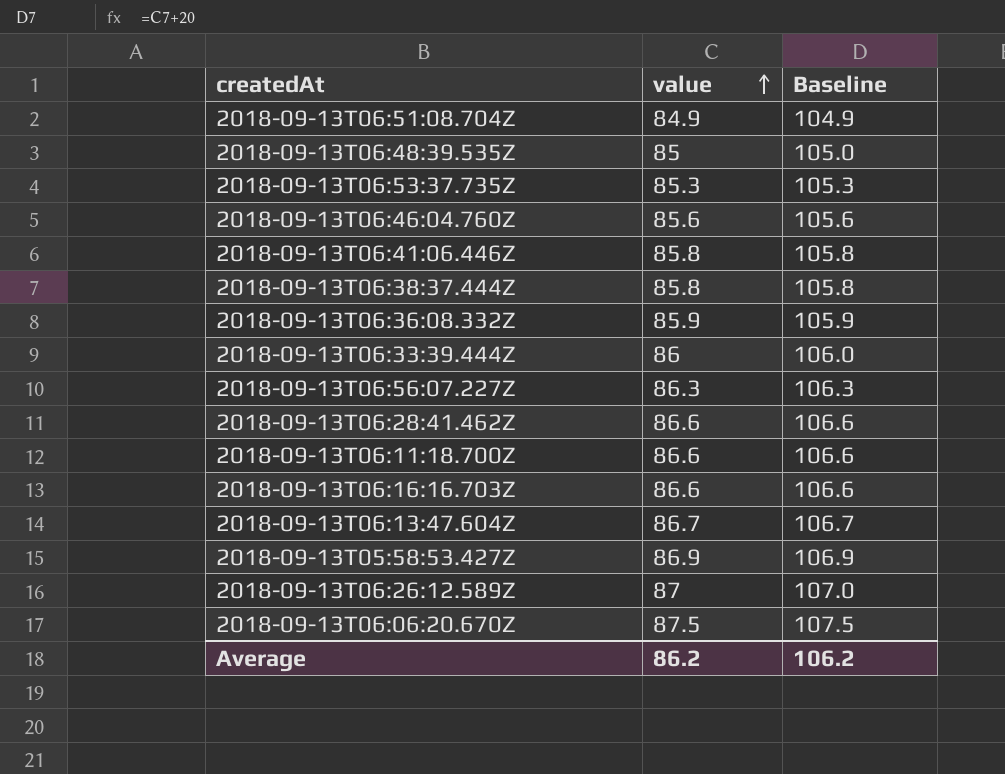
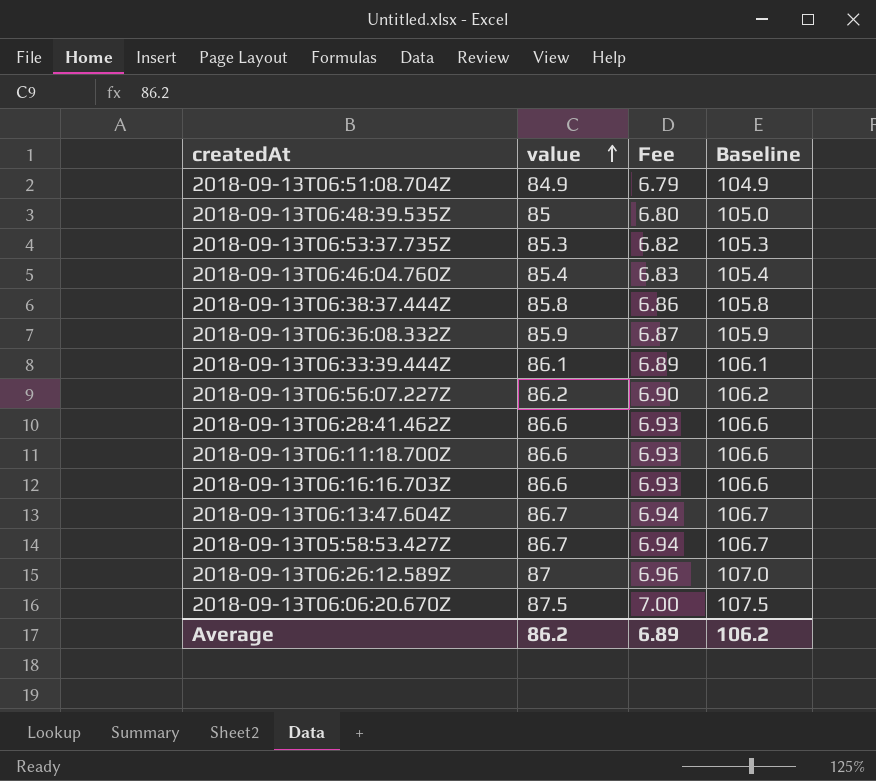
column Fee | formula: none -> [value] * 0.08
row 2018-09-13T06:41:06.446Z: 85.8 | 105.8 -> none
2018-09-13T06:46:04.760Z | value: 85.6 -> 85.4
2018-09-13T06:46:04.760Z | Baseline: 105.6 -> 105.4
2018-09-13T06:33:39.444Z | value: 86 -> 86.1
2018-09-13T06:33:39.444Z | Baseline: 106.0 -> 106.1
2018-09-13T06:56:07.227Z | value: 86.3 -> 86.2
2018-09-13T06:56:07.227Z | Baseline: 106.3 -> 106.2
2018-09-13T05:58:53.427Z | value: 86.9 -> 86.7
2018-09-13T05:58:53.427Z | Baseline: 106.9 -> 106.7

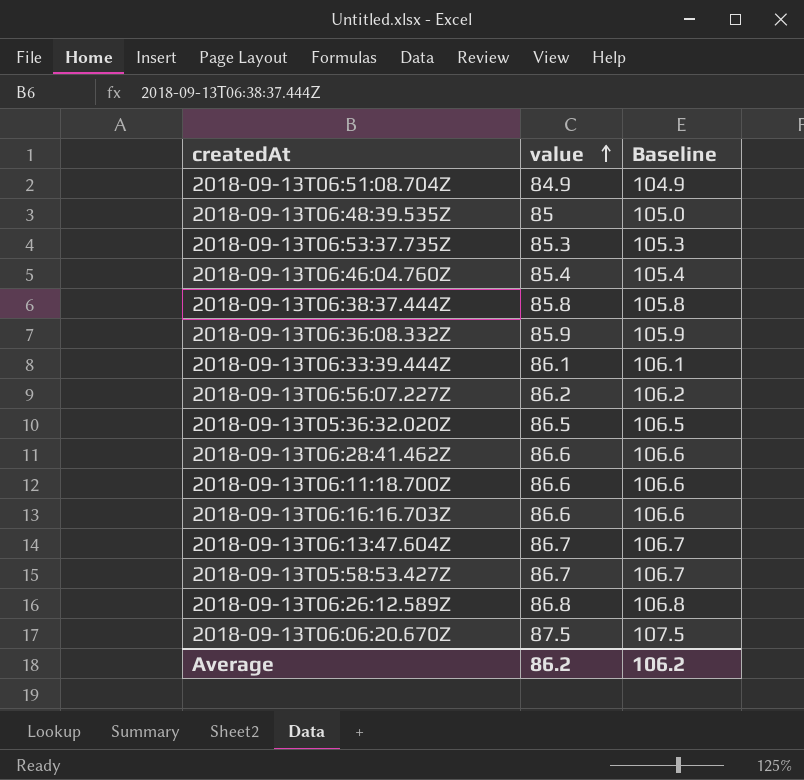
column Fee | formula: [value] * 0.08 -> none
row 2018-09-13T05:36:32.020Z: none -> 86.5 | 106.5
2018-09-13T06:26:12.589Z | value: 87 -> 86.8
2018-09-13T06:26:12.589Z | Baseline: 107.0 -> 106.8

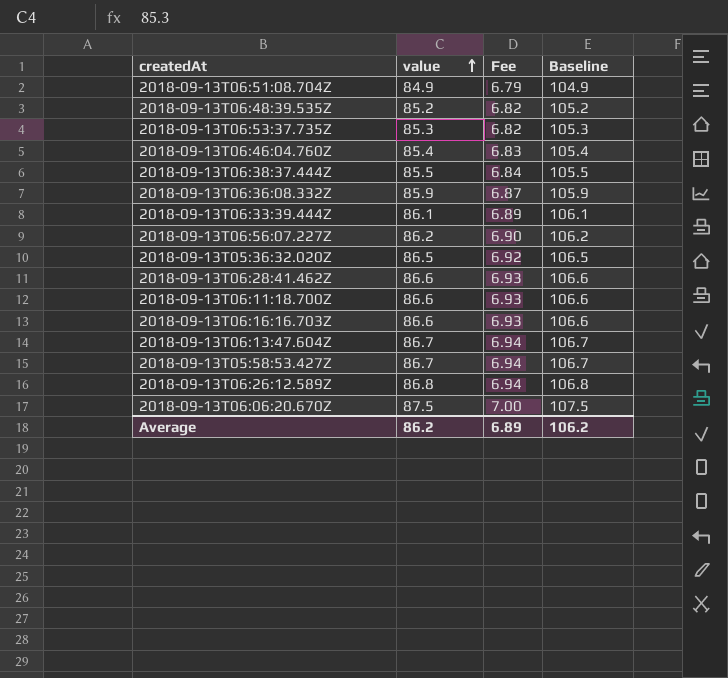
column Fee | formula: none -> [value] * 0.08
2018-09-13T06:48:39.535Z | value: 85 -> 85.2
2018-09-13T06:48:39.535Z | Baseline: 105.0 -> 105.2
2018-09-13T06:38:37.444Z | value: 85.8 -> 85.5
2018-09-13T06:38:37.444Z | Baseline: 105.8 -> 105.5

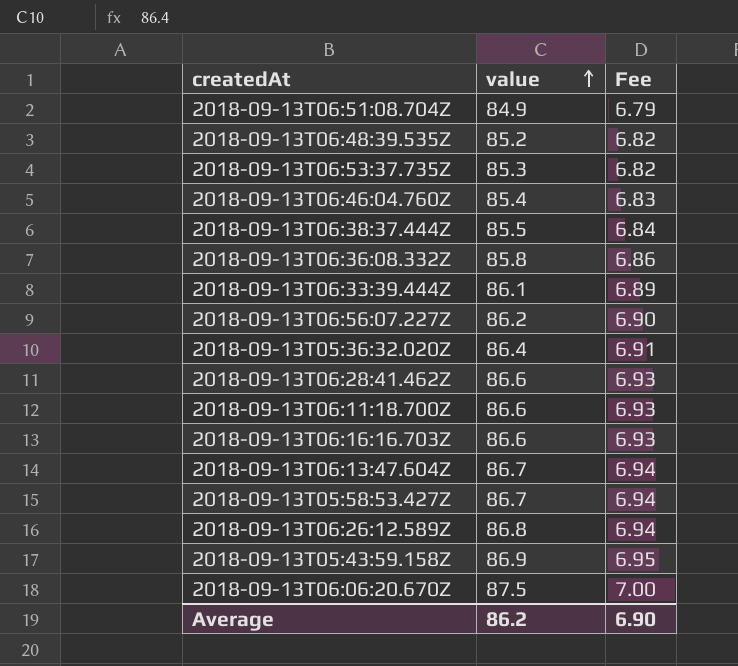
column Baseline | formula: [value] + 20 -> none
2018-09-13T06:36:08.332Z | value: 85.9 -> 85.8
2018-09-13T06:36:08.332Z | Fee: 6.87 -> 6.86
2018-09-13T05:36:32.020Z | value: 86.5 -> 86.4
2018-09-13T05:36:32.020Z | Fee: 6.92 -> 6.91
row 2018-09-13T05:43:59.158Z: none -> 86.9 | 6.95
Average | Fee: 6.89 -> 6.90

